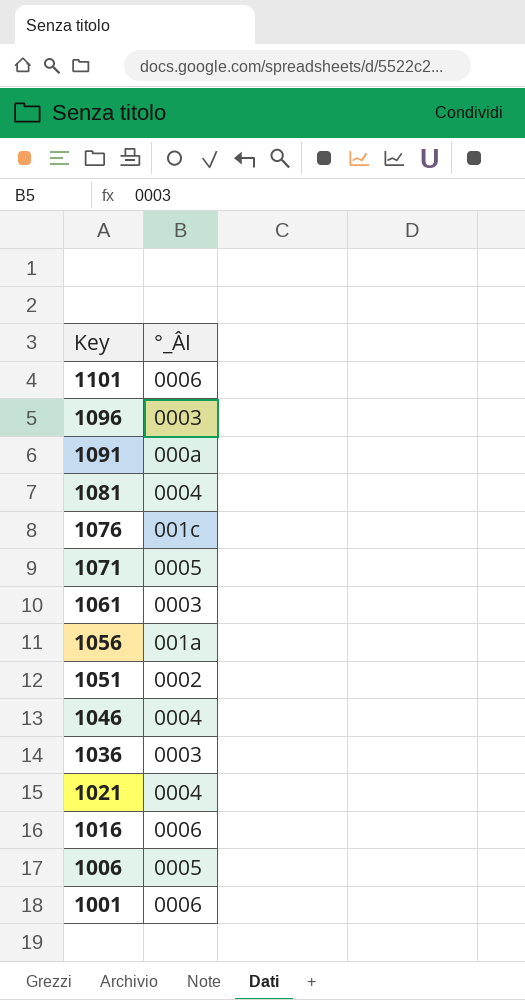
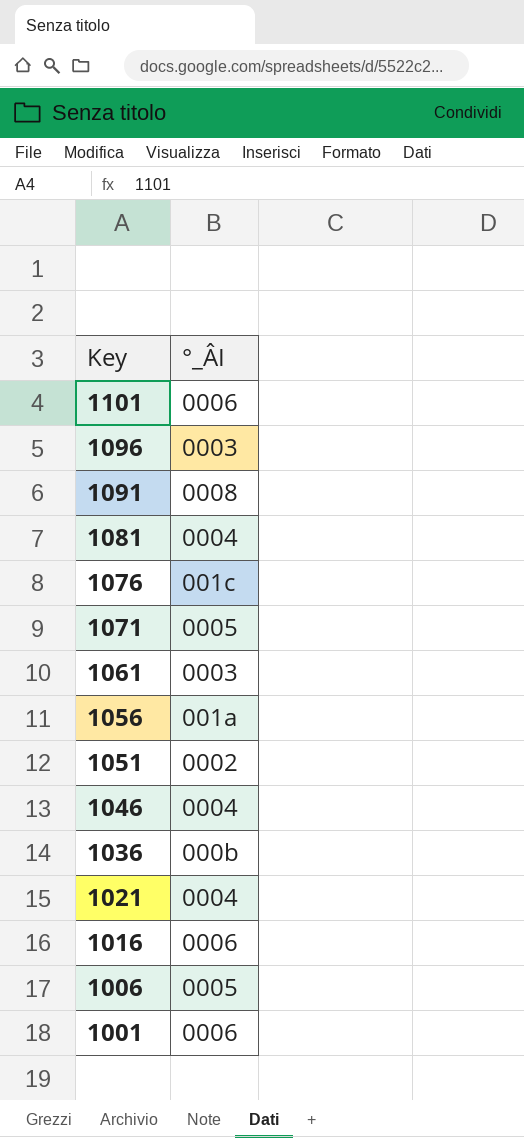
1091 | °_ÂI: 000a -> 0008
1036 | °_ÂI: 0003 -> 000b

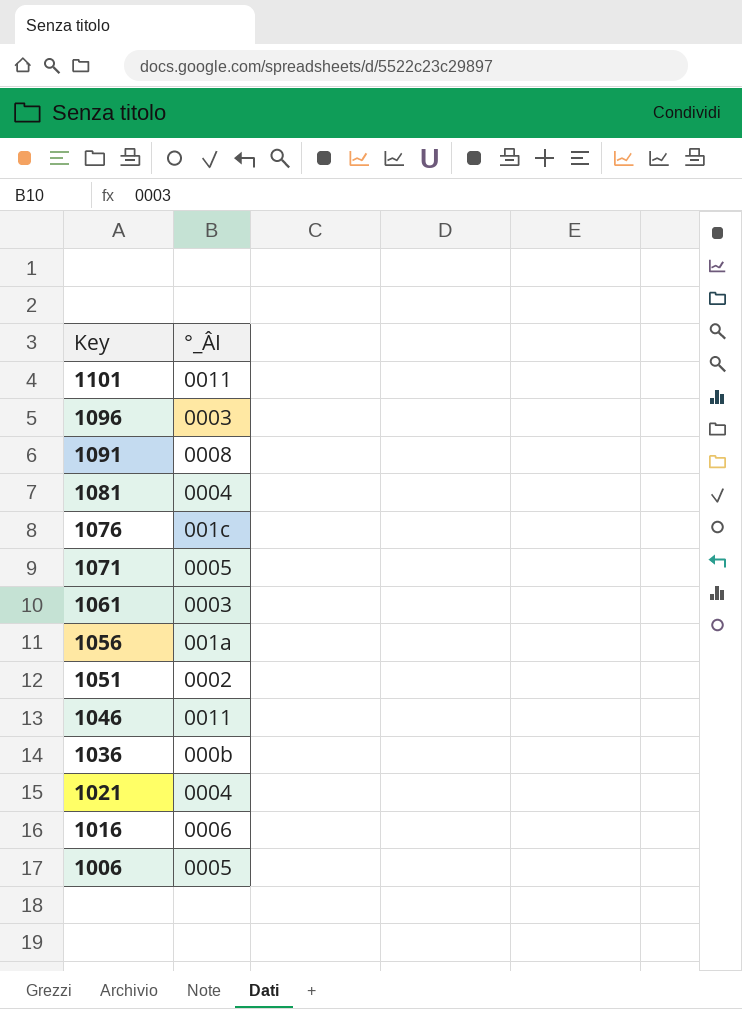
row 1001: 0006 -> none
1101 | °_ÂI: 0006 -> 0011
1046 | °_ÂI: 0004 -> 0011

